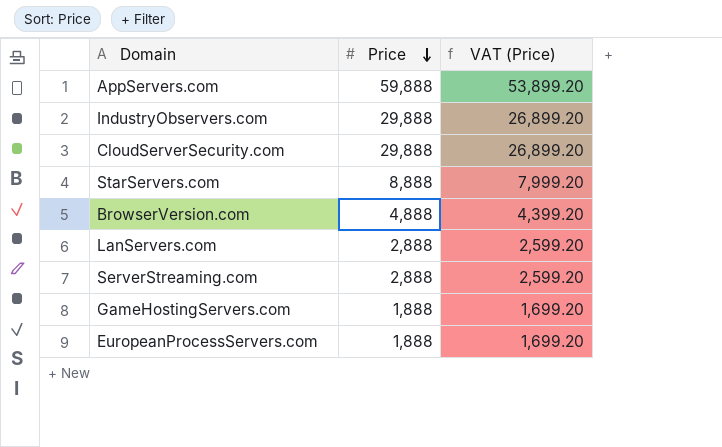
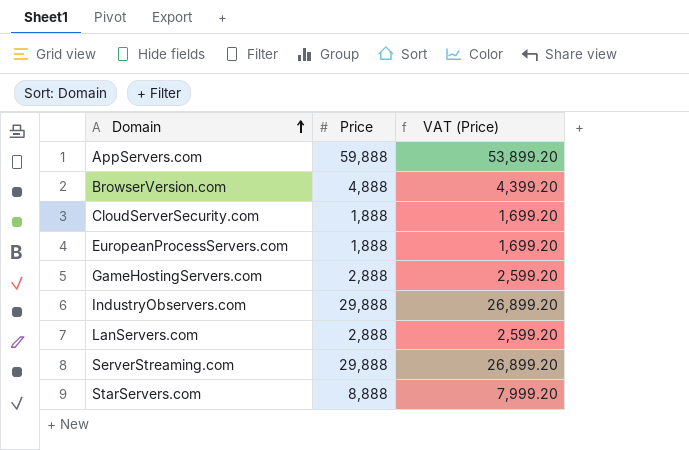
row order: Price descending -> Domain ascending
CloudServerSecurity.com | Price: 29,888 -> 1,888
CloudServerSecurity.com | VAT (Price): 26,899.20 -> 1,699.20
GameHostingServers.com | Price: 1,888 -> 2,888
GameHostingServers.com | VAT (Price): 1,699.20 -> 2,599.20
ServerStreaming.com | Price: 2,888 -> 29,888
ServerStreaming.com | VAT (Price): 2,599.20 -> 26,899.20

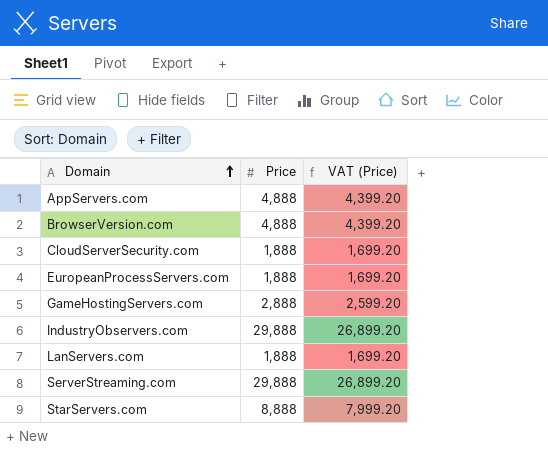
AppServers.com | Price: 59,888 -> 4,888
AppServers.com | VAT (Price): 53,899.20 -> 4,399.20
LanServers.com | Price: 2,888 -> 1,888
LanServers.com | VAT (Price): 2,599.20 -> 1,699.20

